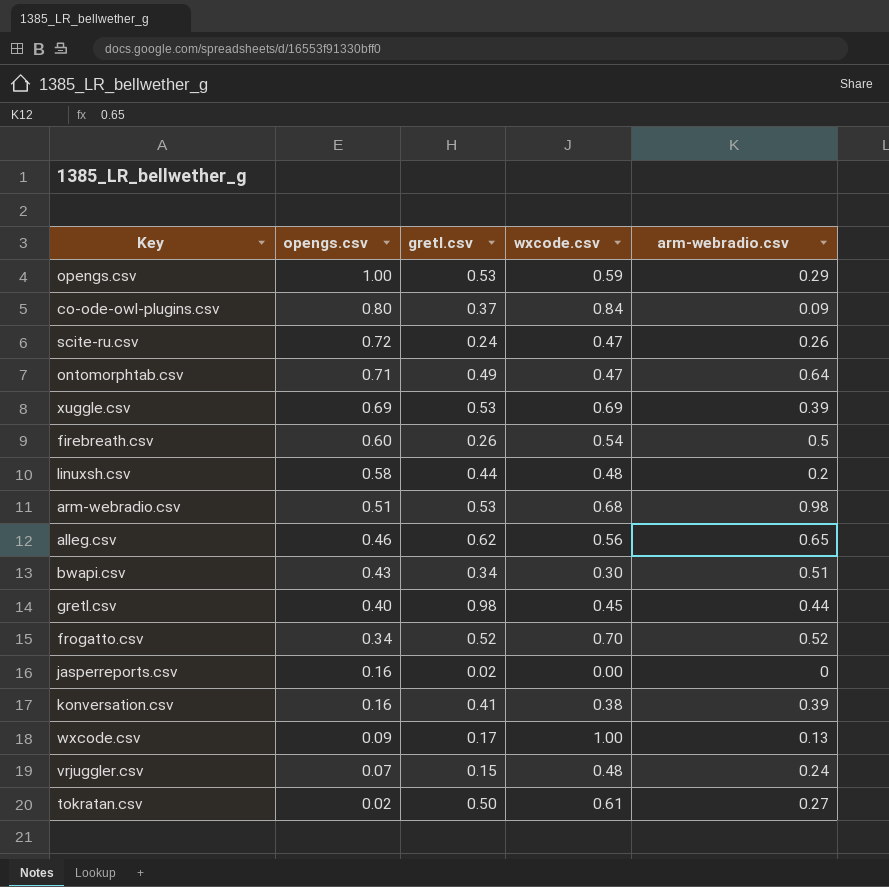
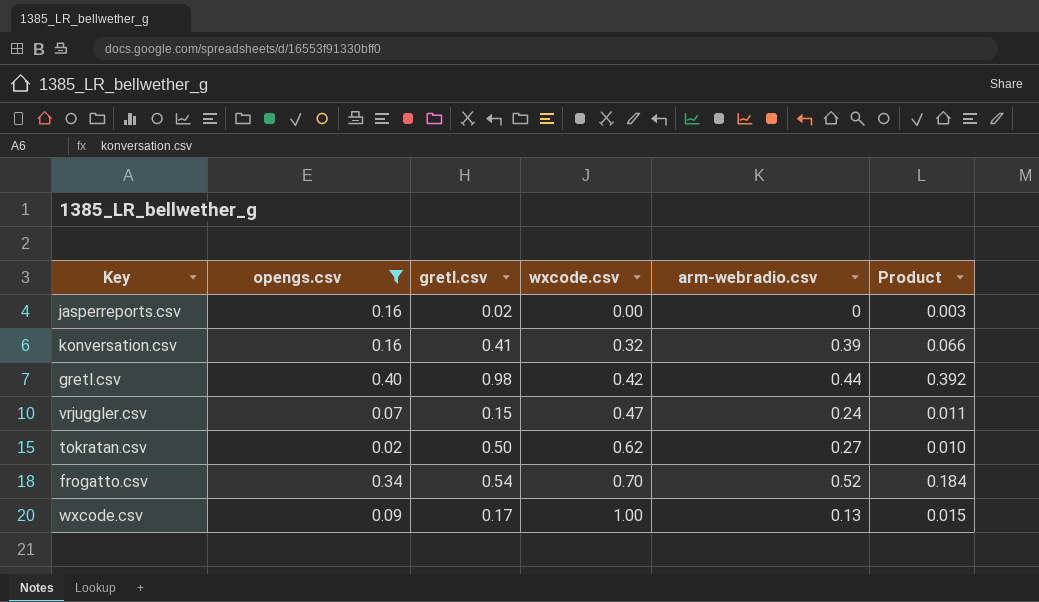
filter: none -> opengs.csv <= 0.40
row order: opengs.csv descending -> wxcode.csv ascending
column Product | formula: none -> [opengs.csv] * [gretl.csv]
konversation.csv | wxcode.csv: 0.38 -> 0.32
gretl.csv | wxcode.csv: 0.45 -> 0.42
vrjuggler.csv | wxcode.csv: 0.48 -> 0.47
tokratan.csv | wxcode.csv: 0.61 -> 0.62
frogatto.csv | gretl.csv: 0.52 -> 0.54

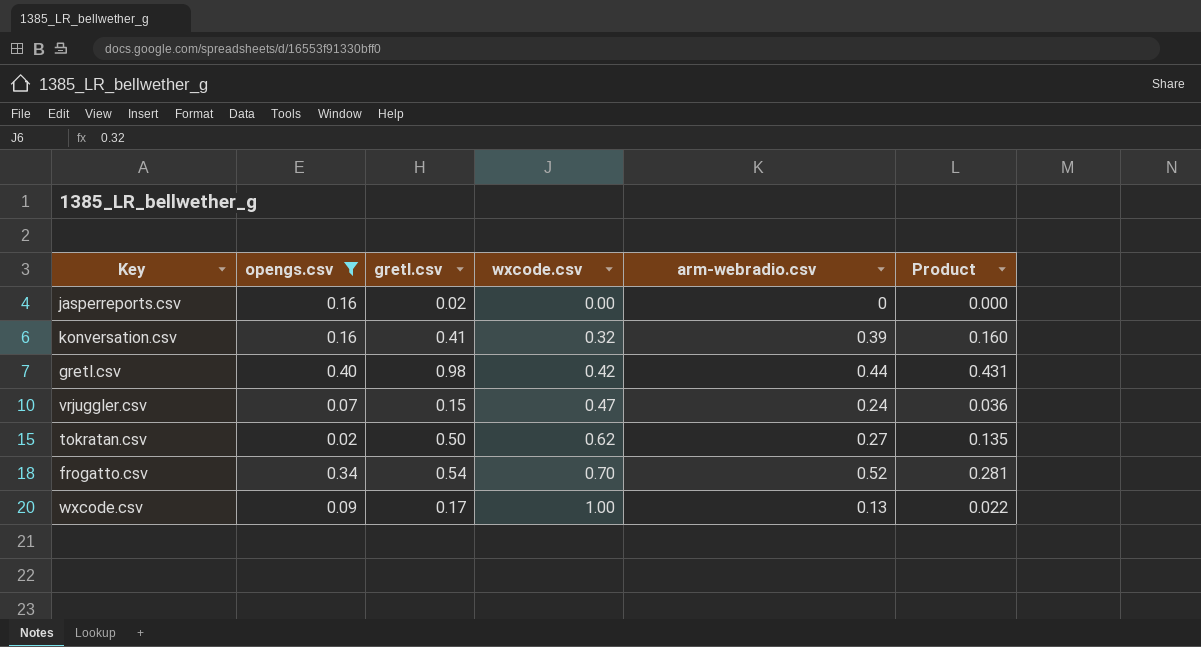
column Product | formula: [opengs.csv] * [gretl.csv] -> [gretl.csv] * [arm-webradio.csv]

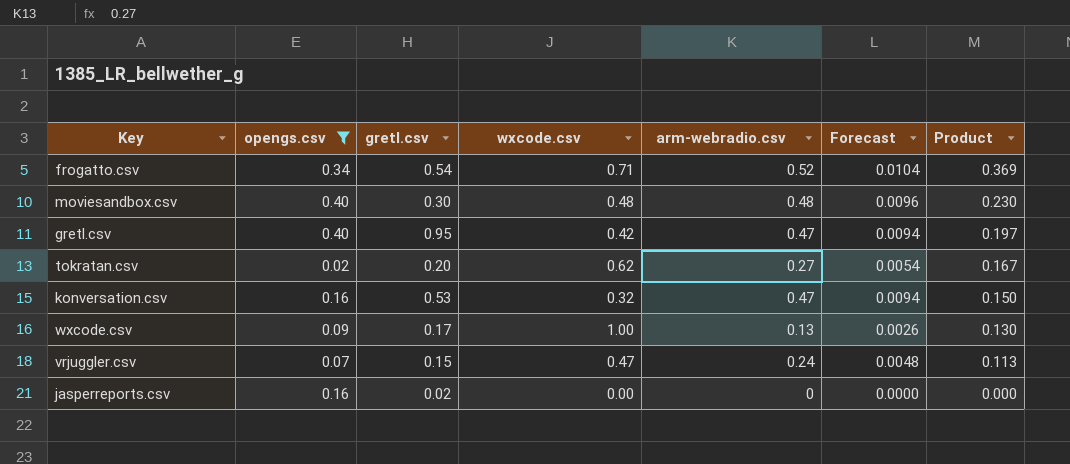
row order: wxcode.csv ascending -> Product descending
column Forecast | formula: none -> [arm-webradio.csv] * 0.02
column Product | formula: [gretl.csv] * [arm-webradio.csv] -> [wxcode.csv] * [arm-webradio.csv]
frogatto.csv | wxcode.csv: 0.70 -> 0.71
row moviesandbox.csv: none -> 0.40 | 0.30 | 0.48 | 0.48 | 0.0096 | 0.230
gretl.csv | gretl.csv: 0.98 -> 0.95
gretl.csv | arm-webradio.csv: 0.44 -> 0.47
tokratan.csv | gretl.csv: 0.50 -> 0.20
konversation.csv | gretl.csv: 0.41 -> 0.53
konversation.csv | arm-webradio.csv: 0.39 -> 0.47

